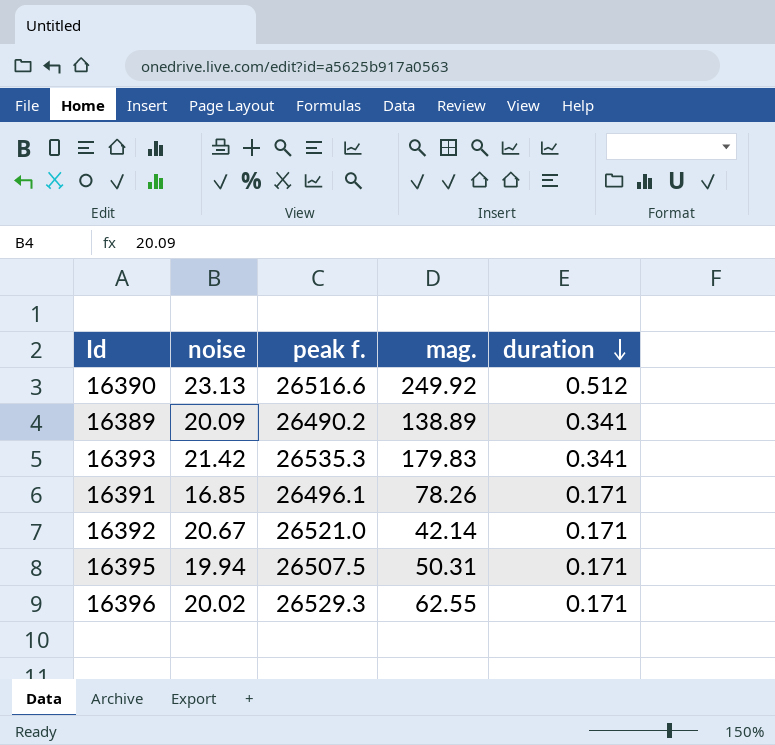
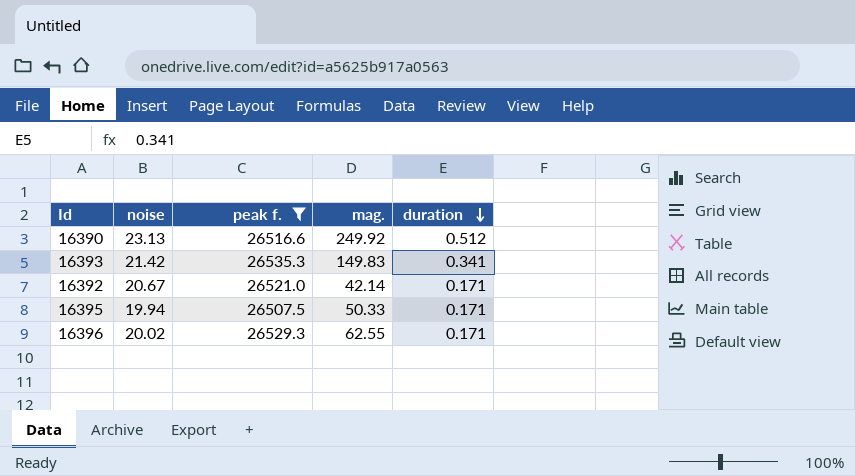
filter: none -> peak f. >= 26507.5
16393 | mag.: 179.83 -> 149.83
16395 | mag.: 50.31 -> 50.33

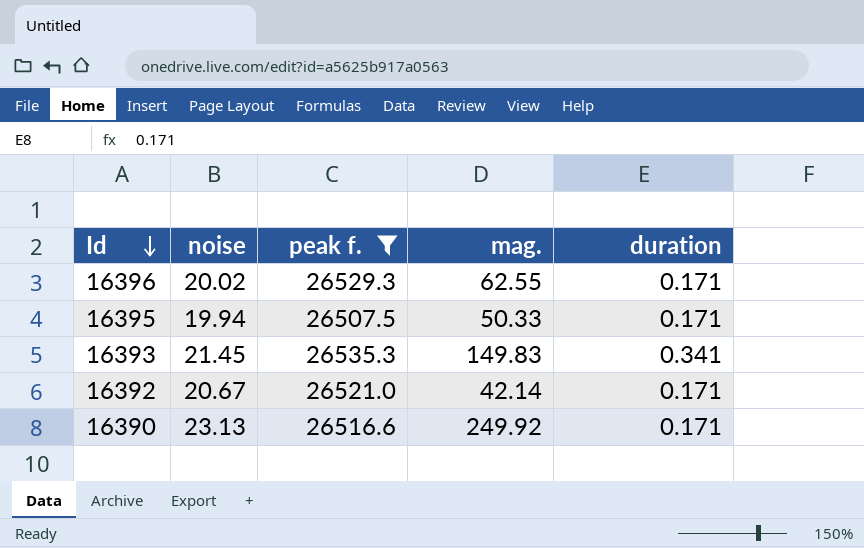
row order: duration descending -> Id descending
16393 | noise: 21.42 -> 21.45
16390 | duration: 0.512 -> 0.171

